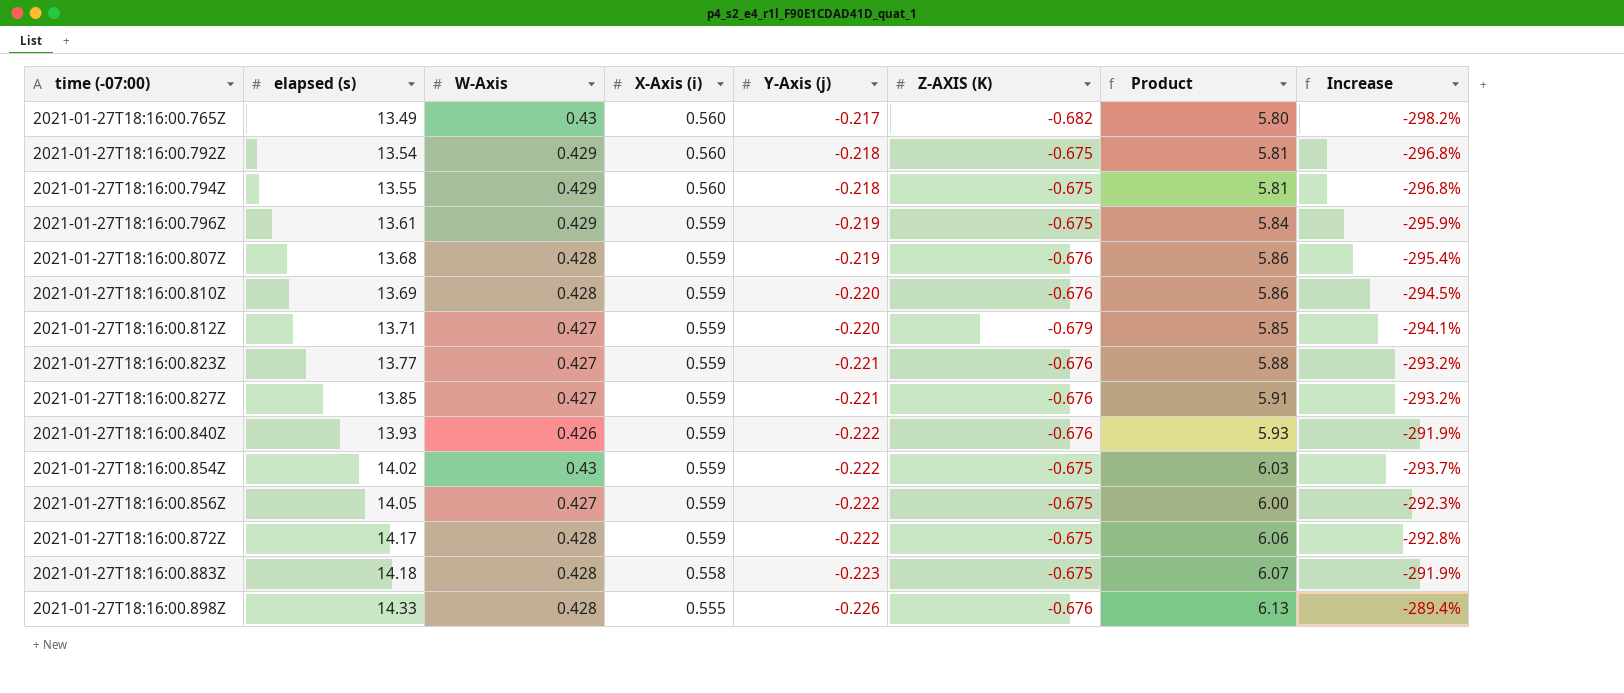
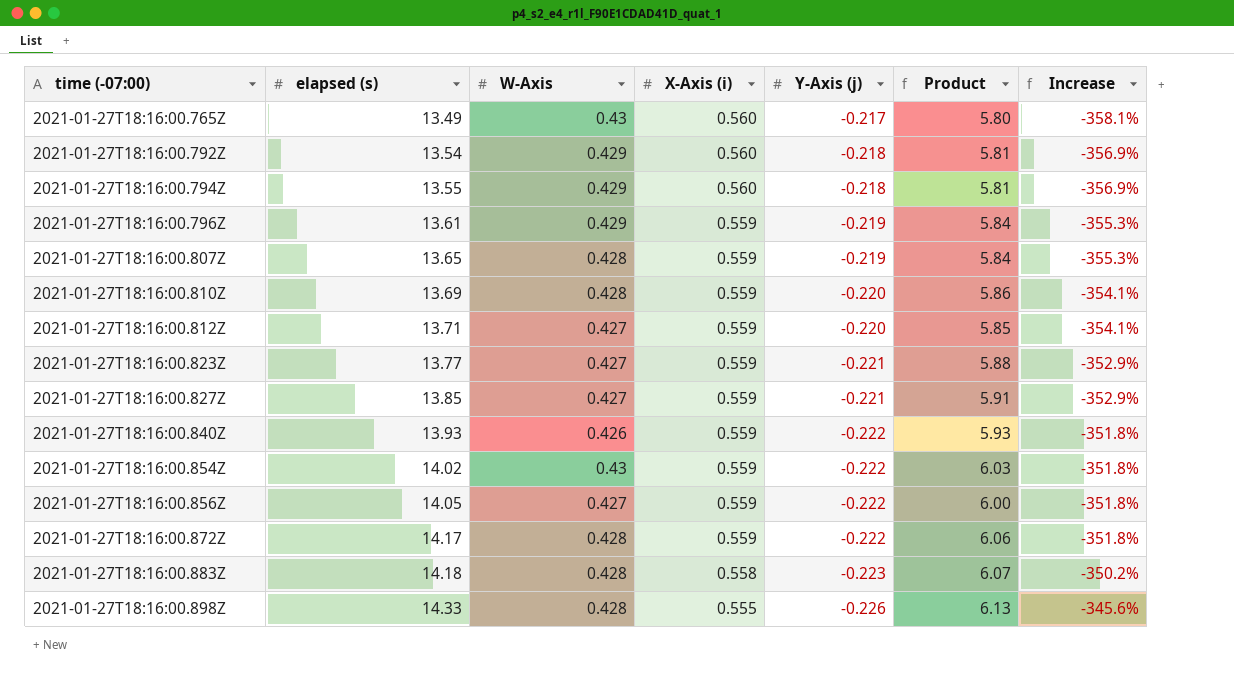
column Z-AXIS (K) | position: 6 -> none
column Increase | formula: ([W-Axis] - [Y-Axis (j)]) / [Y-Axis (j)] -> ([X-Axis (i)] - [Y-Axis (j)]) / [Y-Axis (j)]
2021-01-27T18:16:00.807Z | elapsed (s): 13.68 -> 13.65
2021-01-27T18:16:00.807Z | Product: 5.86 -> 5.84

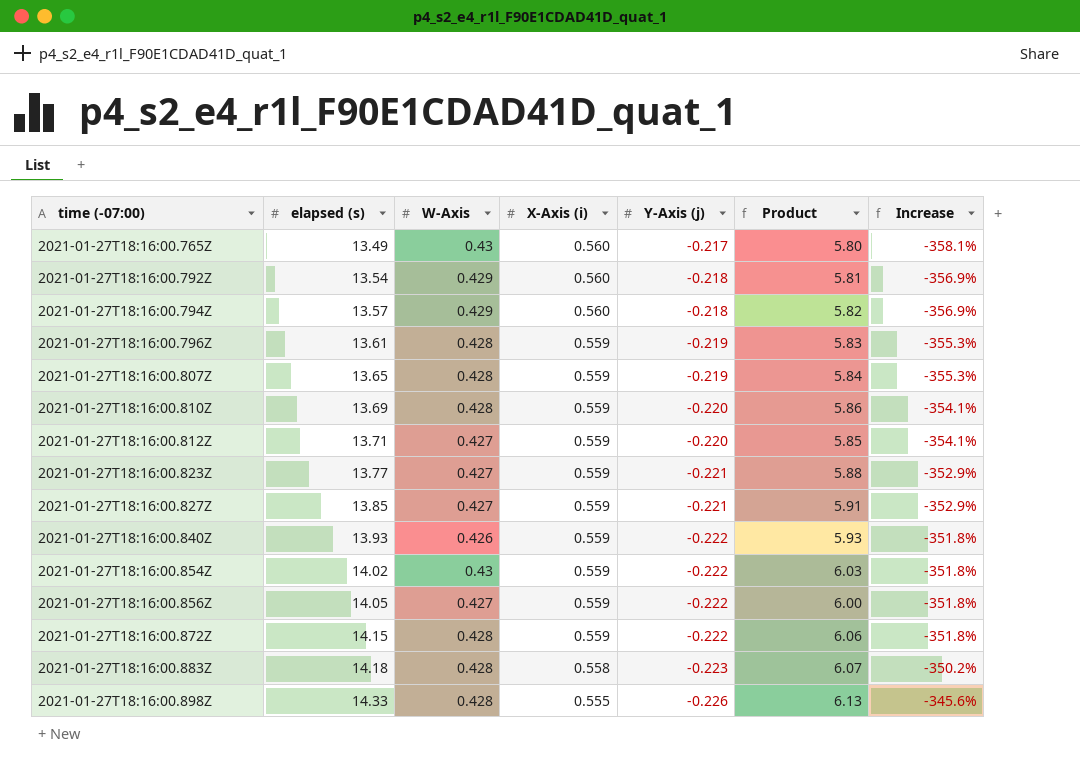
2021-01-27T18:16:00.794Z | elapsed (s): 13.55 -> 13.57
2021-01-27T18:16:00.794Z | Product: 5.81 -> 5.82
2021-01-27T18:16:00.796Z | W-Axis: 0.429 -> 0.428
2021-01-27T18:16:00.796Z | Product: 5.84 -> 5.83
2021-01-27T18:16:00.872Z | elapsed (s): 14.17 -> 14.15

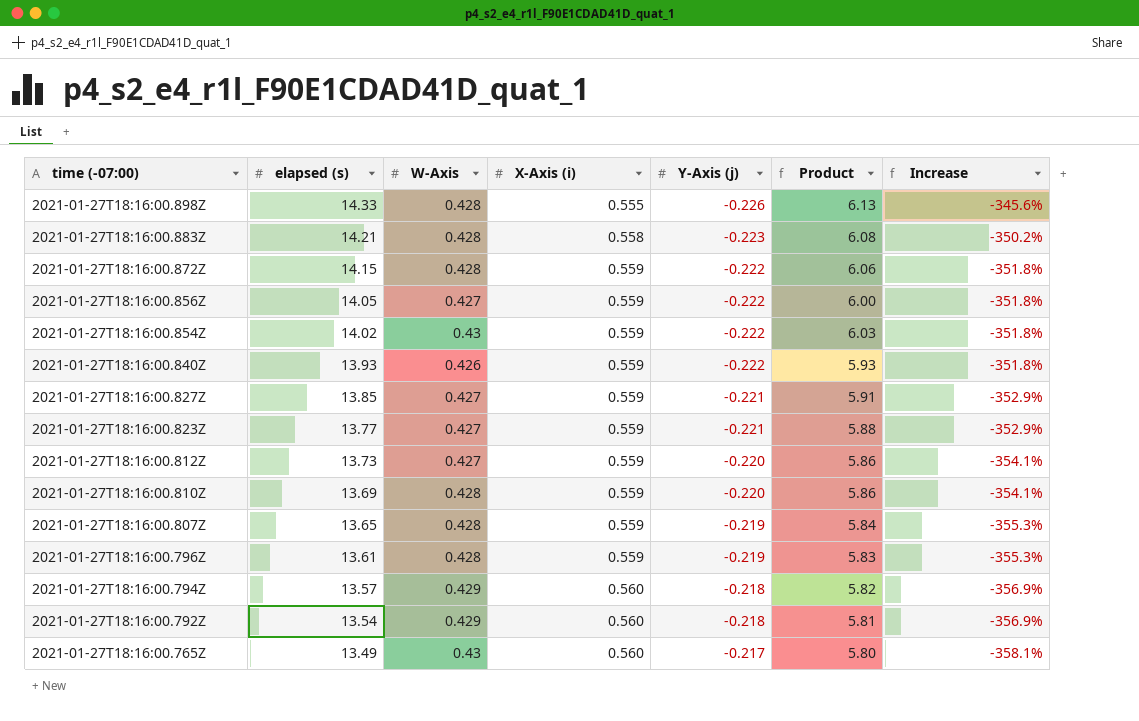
row order: time (-07:00) ascending -> time (-07:00) descending
2021-01-27T18:16:00.883Z | elapsed (s): 14.18 -> 14.21
2021-01-27T18:16:00.883Z | Product: 6.07 -> 6.08
2021-01-27T18:16:00.812Z | elapsed (s): 13.71 -> 13.73
2021-01-27T18:16:00.812Z | Product: 5.85 -> 5.86

